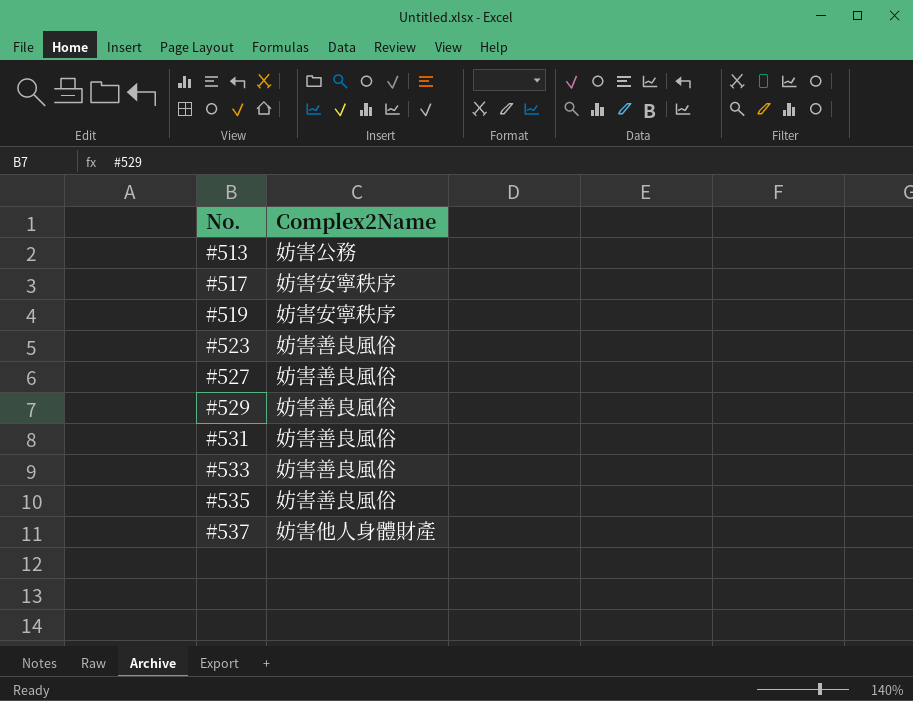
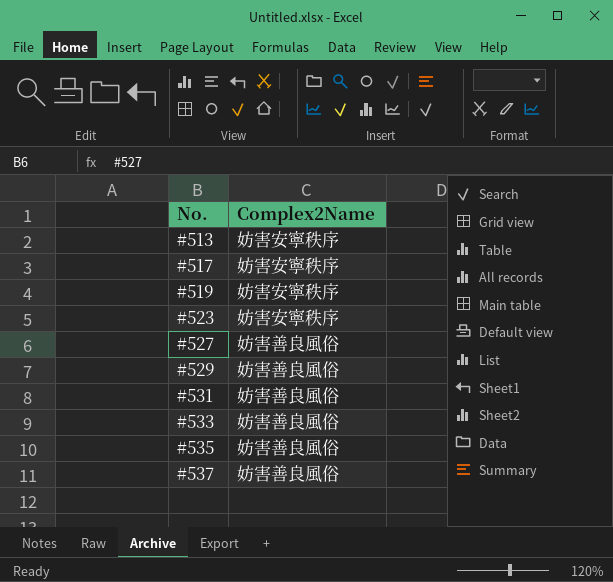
#513 | Complex2Name: 妨害公務 -> 妨害安寧秩序
#523 | Complex2Name: 妨害善良風俗 -> 妨害安寧秩序
#537 | Complex2Name: 妨害他人身體財產 -> 妨害善良風俗

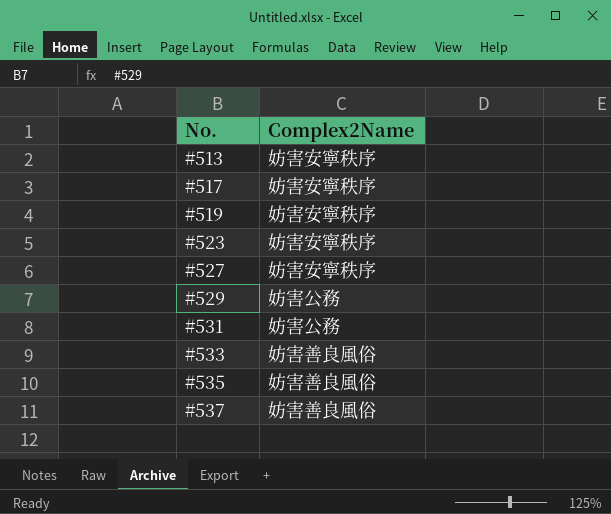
#527 | Complex2Name: 妨害善良風俗 -> 妨害安寧秩序
#529 | Complex2Name: 妨害善良風俗 -> 妨害公務
#531 | Complex2Name: 妨害善良風俗 -> 妨害公務

